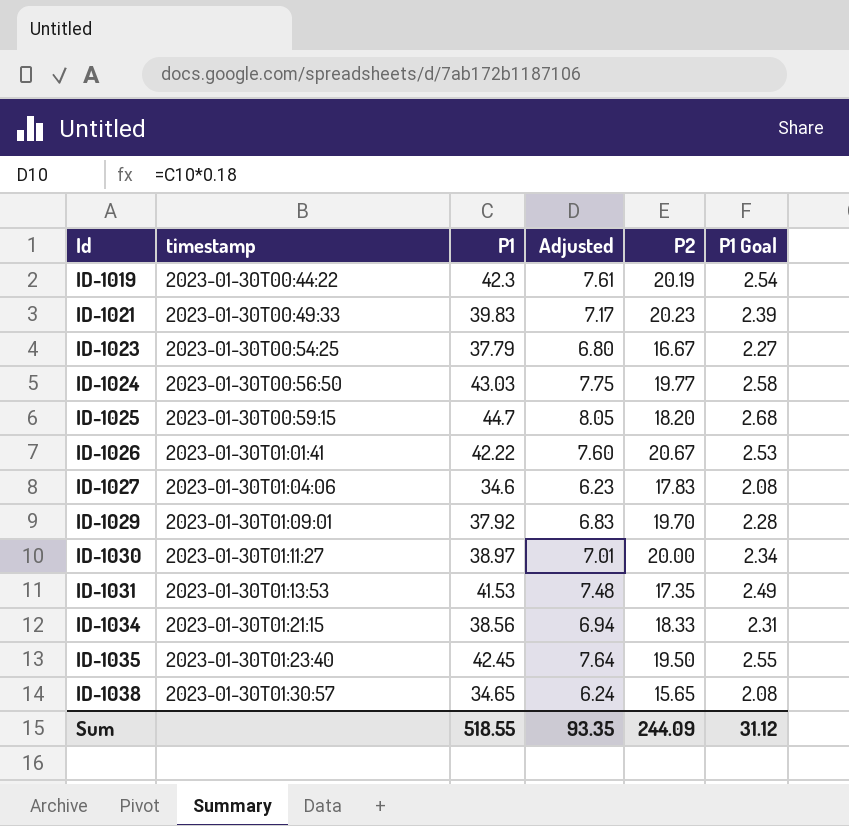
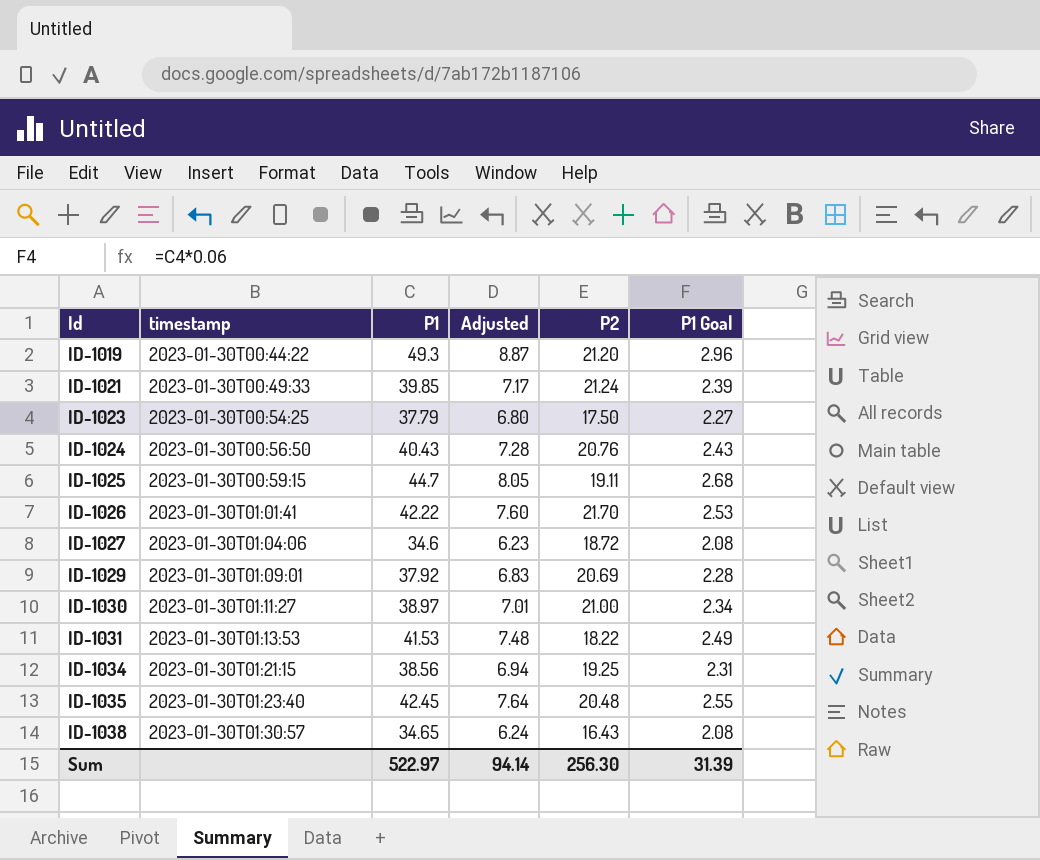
ID-1019 | P1: 42.3 -> 49.3
ID-1019 | Adjusted: 7.61 -> 8.87
ID-1019 | P2: 20.19 -> 21.20
ID-1019 | P1 Goal: 2.54 -> 2.96
ID-1021 | P1: 39.83 -> 39.85
ID-1021 | P2: 20.23 -> 21.24
ID-1023 | P2: 16.67 -> 17.50
ID-1024 | P1: 43.03 -> 40.43
ID-1024 | Adjusted: 7.75 -> 7.28
ID-1024 | P2: 19.77 -> 20.76
ID-1024 | P1 Goal: 2.58 -> 2.43
ID-1025 | P2: 18.20 -> 19.11
ID-1026 | P2: 20.67 -> 21.70
ID-1027 | P2: 17.83 -> 18.72
ID-1029 | P2: 19.70 -> 20.69
ID-1030 | P2: 20.00 -> 21.00
ID-1031 | P2: 17.35 -> 18.22
ID-1034 | P2: 18.33 -> 19.25
ID-1035 | P2: 19.50 -> 20.48
ID-1038 | P2: 15.65 -> 16.43
Sum | P1: 518.55 -> 522.97
Sum | Adjusted: 93.35 -> 94.14
Sum | P2: 244.09 -> 256.30
Sum | P1 Goal: 31.12 -> 31.39

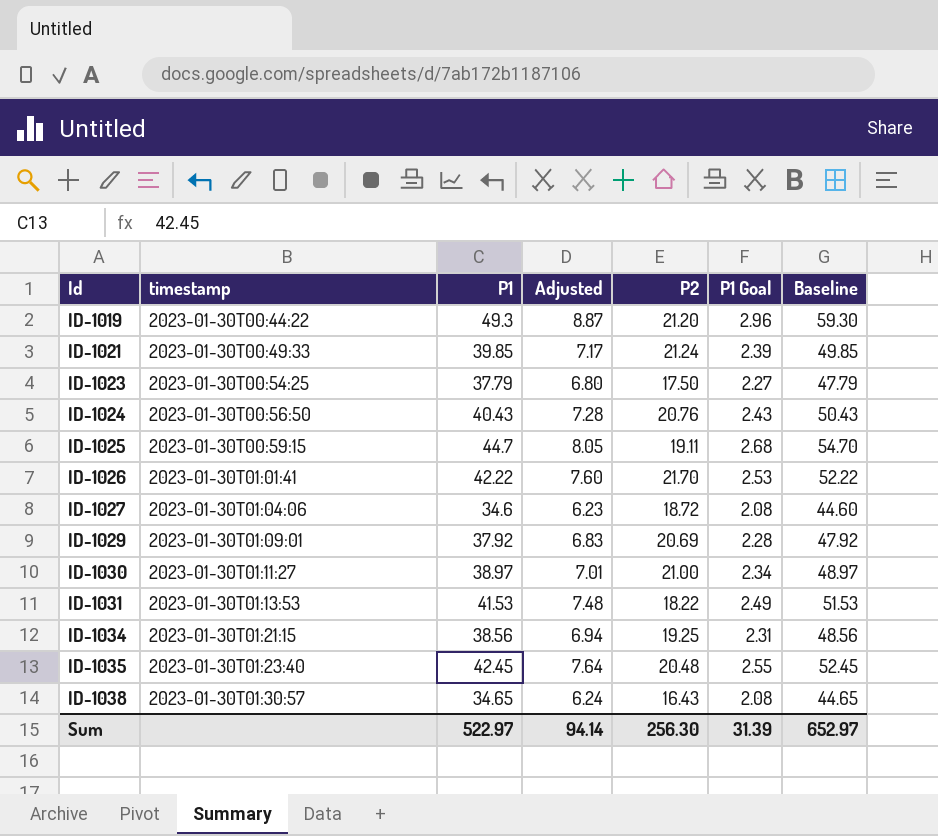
column Baseline | formula: none -> [P1] + 10

